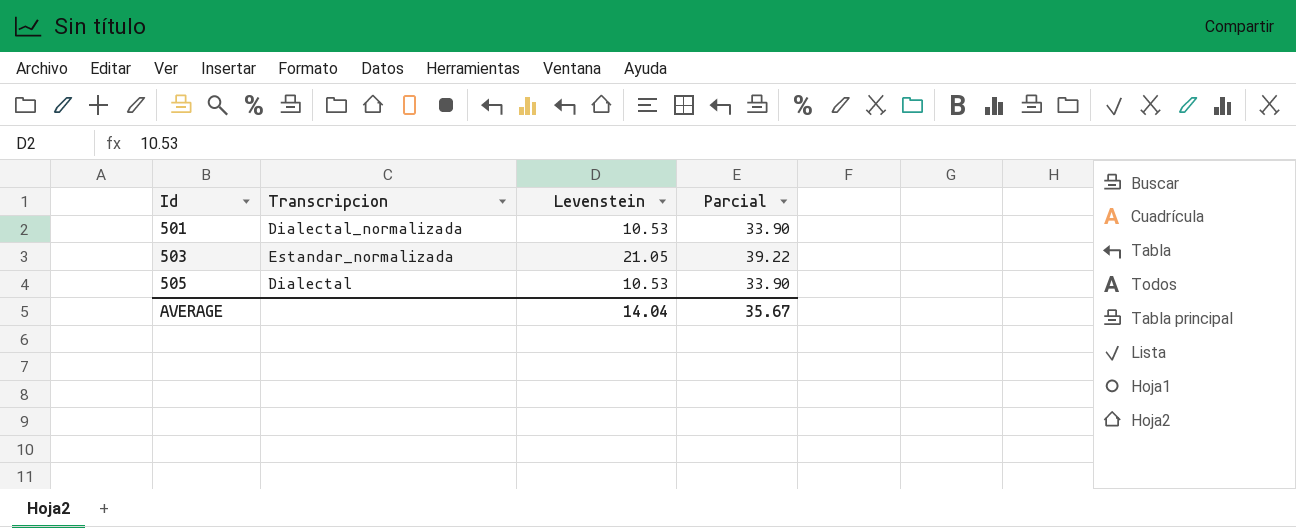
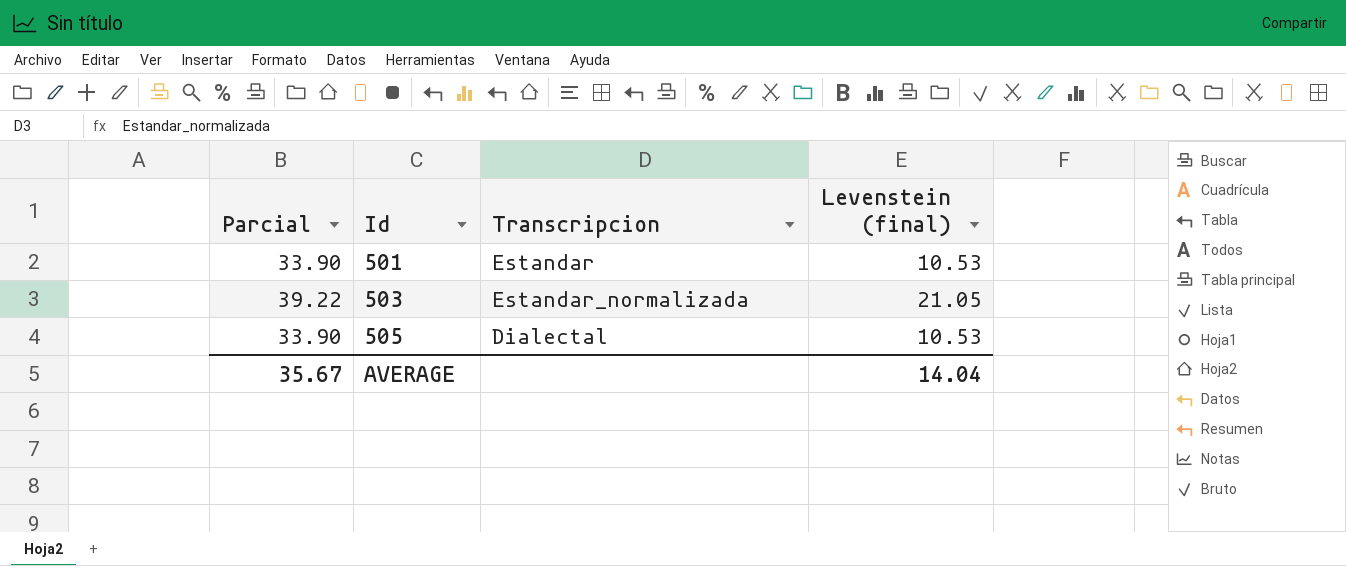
column Parcial | position: 4 -> 1
column name: Levenstein -> Levenstein (final)
501 | Transcripcion: Dialectal_normalizada -> Estandar

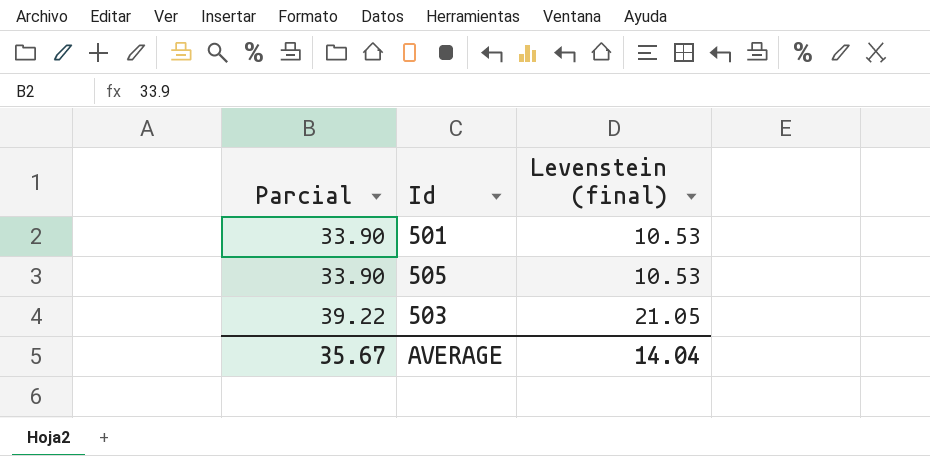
row order: Id ascending -> Parcial ascending
column Transcripcion | position: 3 -> none

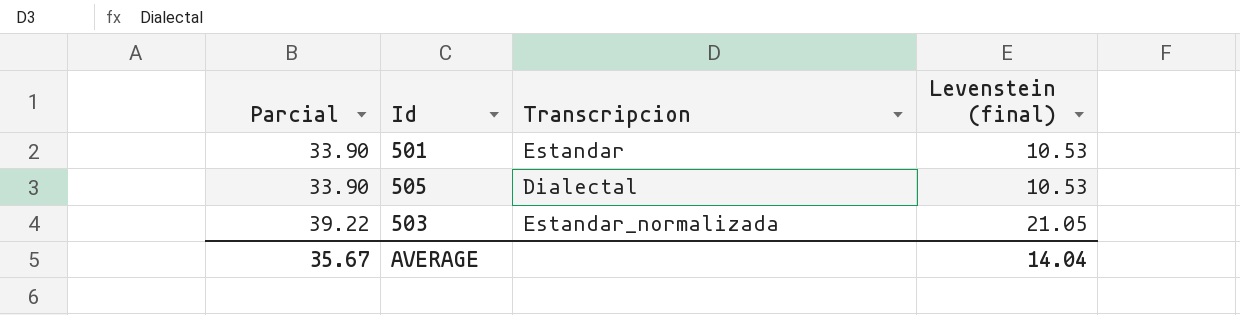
column Transcripcion | position: none -> 3

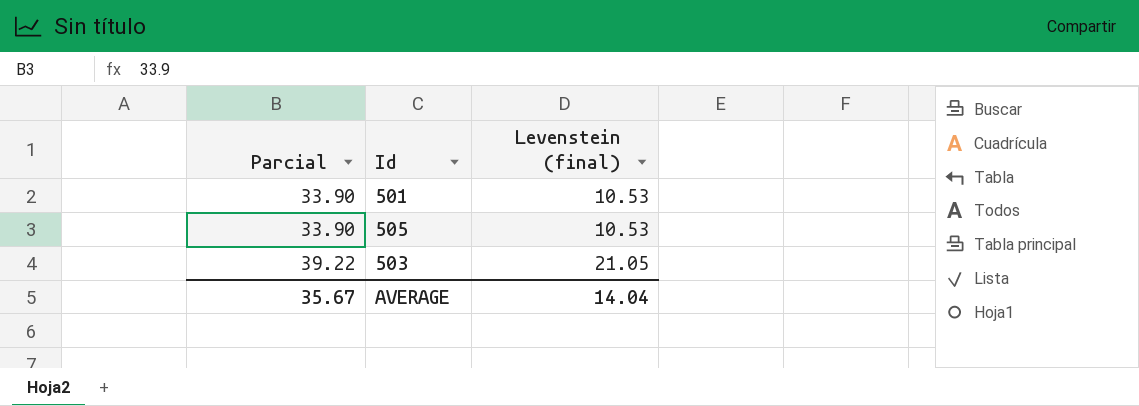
column Transcripcion | position: 3 -> none

